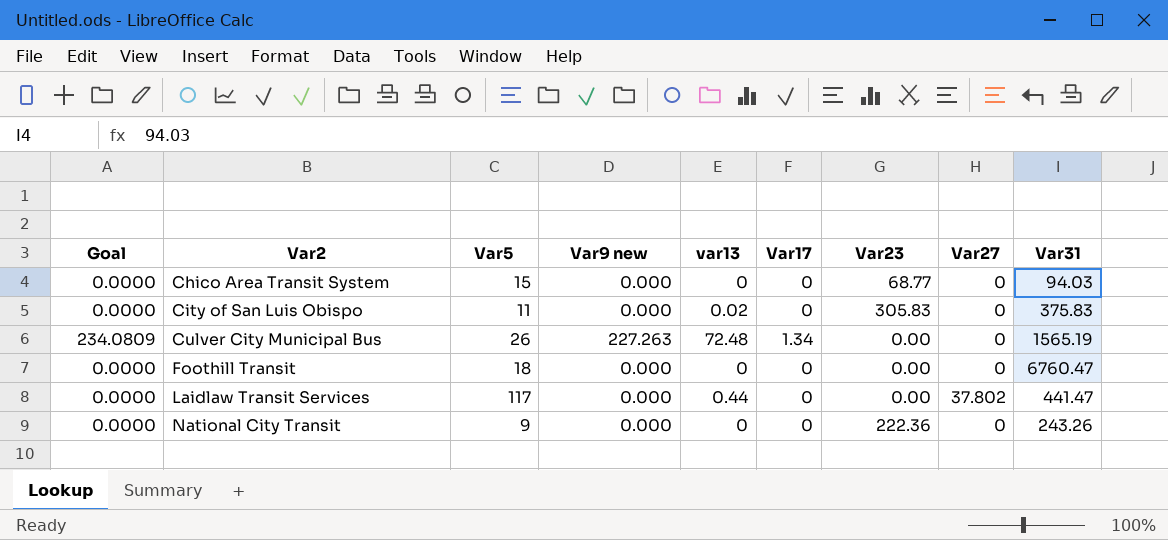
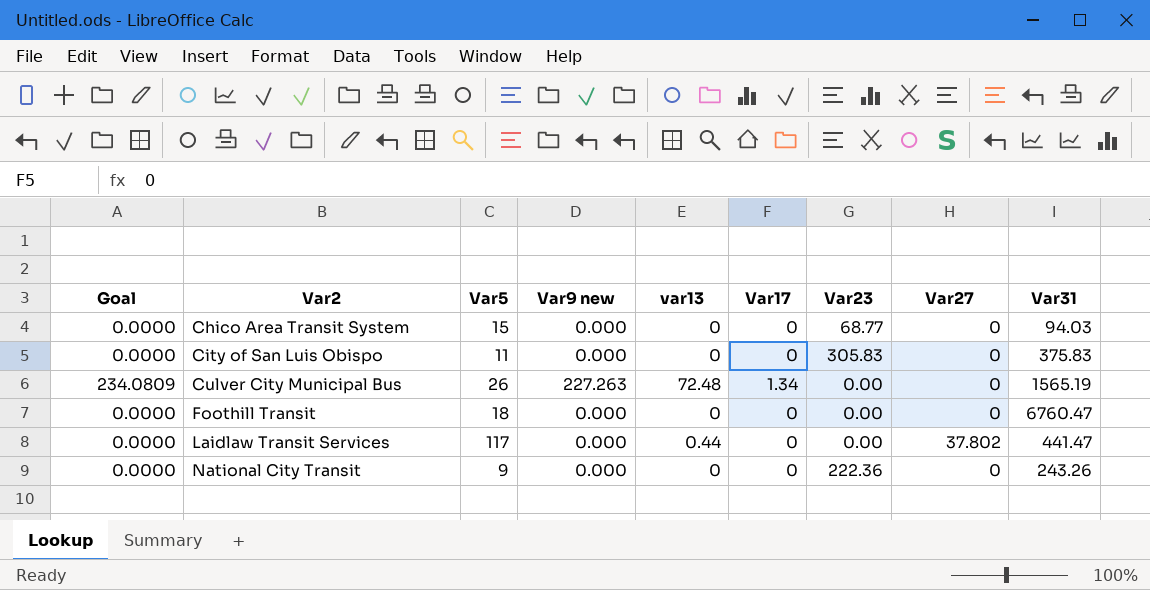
City of San Luis Obispo | var13: 0.02 -> 0

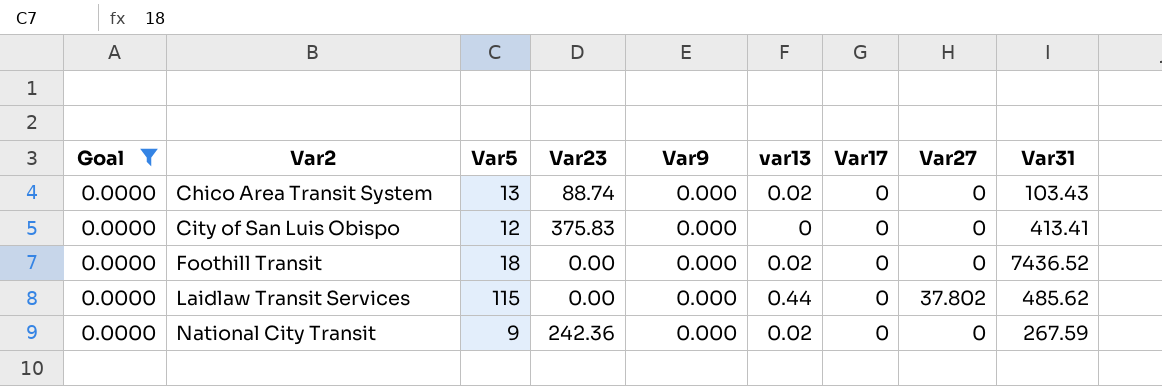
filter: none -> Goal = 0.0000
column Var23 | position: 7 -> 4
column name: Var9 new -> Var9
Chico Area Transit System | Var5: 15 -> 13
Chico Area Transit System | Var23: 68.77 -> 88.74
Chico Area Transit System | var13: 0 -> 0.02
Chico Area Transit System | Var31: 94.03 -> 103.43
City of San Luis Obispo | Var5: 11 -> 12
City of San Luis Obispo | Var23: 305.83 -> 375.83
City of San Luis Obispo | Var31: 375.83 -> 413.41
Foothill Transit | var13: 0 -> 0.02
Foothill Transit | Var31: 6760.47 -> 7436.52
Laidlaw Transit Services | Var5: 117 -> 115
Laidlaw Transit Services | Var31: 441.47 -> 485.62
National City Transit | Var23: 222.36 -> 242.36
National City Transit | var13: 0 -> 0.02
National City Transit | Var31: 243.26 -> 267.59

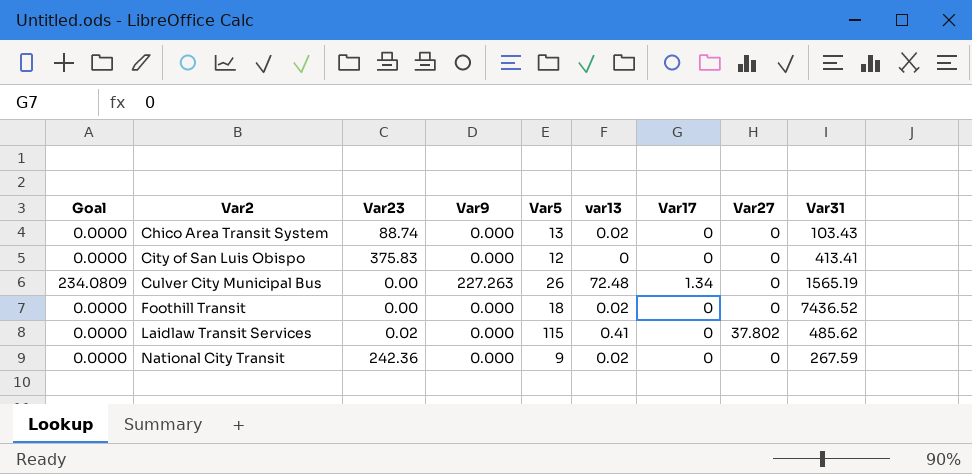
filter: Goal = 0.0000 -> none
column Var5 | position: 3 -> 5
Laidlaw Transit Services | Var23: 0.00 -> 0.02
Laidlaw Transit Services | var13: 0.44 -> 0.41

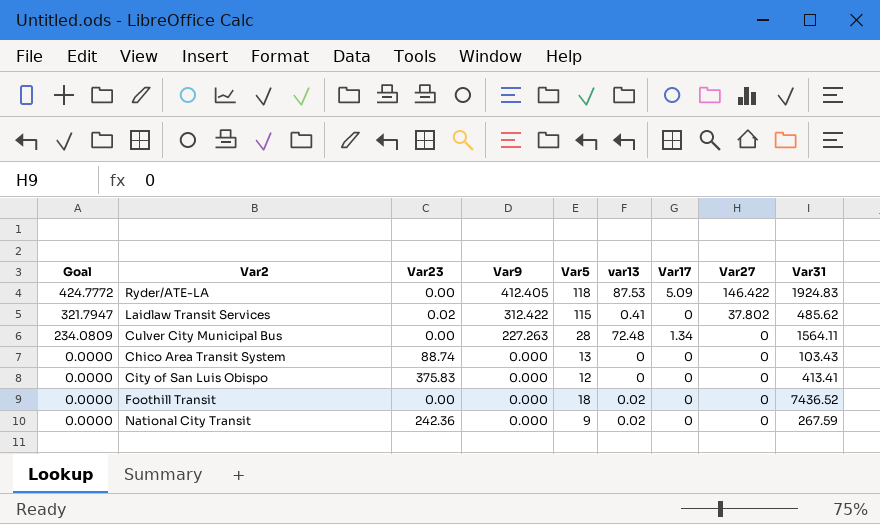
row order: Var2 ascending -> Goal descending
row Ryder/ATE-LA: none -> 424.7772 | 0.00 | 412.405 | 118 | 87.53 | 5.09 | 146.422 | 1924.83
Laidlaw Transit Services | Goal: 0.0000 -> 321.7947
Laidlaw Transit Services | Var9: 0.000 -> 312.422
Culver City Municipal Bus | Var5: 26 -> 28
Culver City Municipal Bus | Var31: 1565.19 -> 1564.11
Chico Area Transit System | var13: 0.02 -> 0

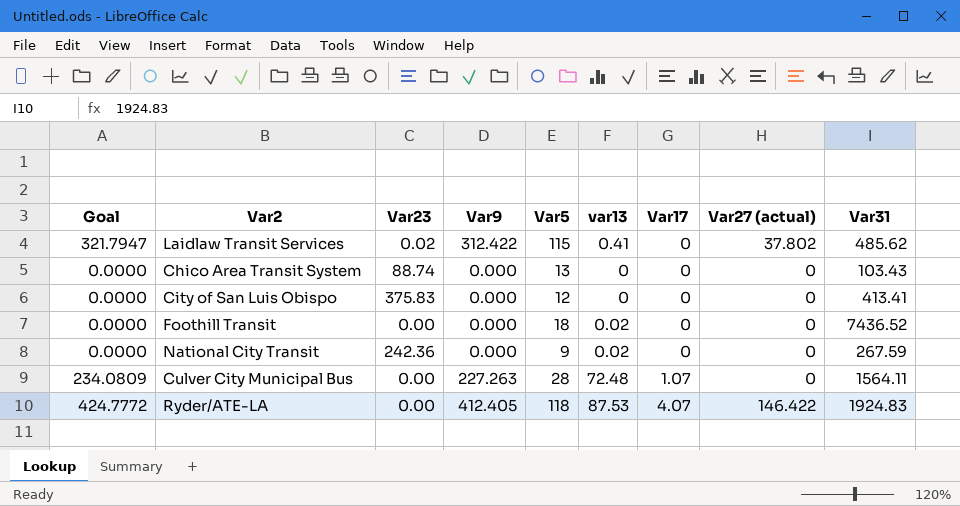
row order: Goal descending -> Var17 ascending
column name: Var27 -> Var27 (actual)
Culver City Municipal Bus | Var17: 1.34 -> 1.07
Ryder/ATE-LA | Var17: 5.09 -> 4.07

